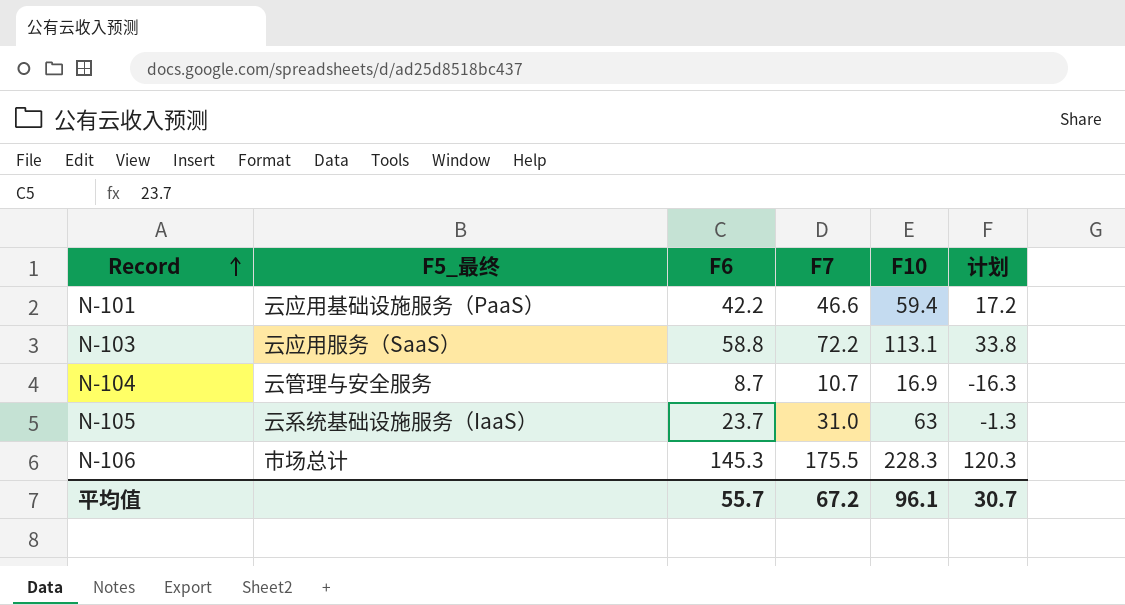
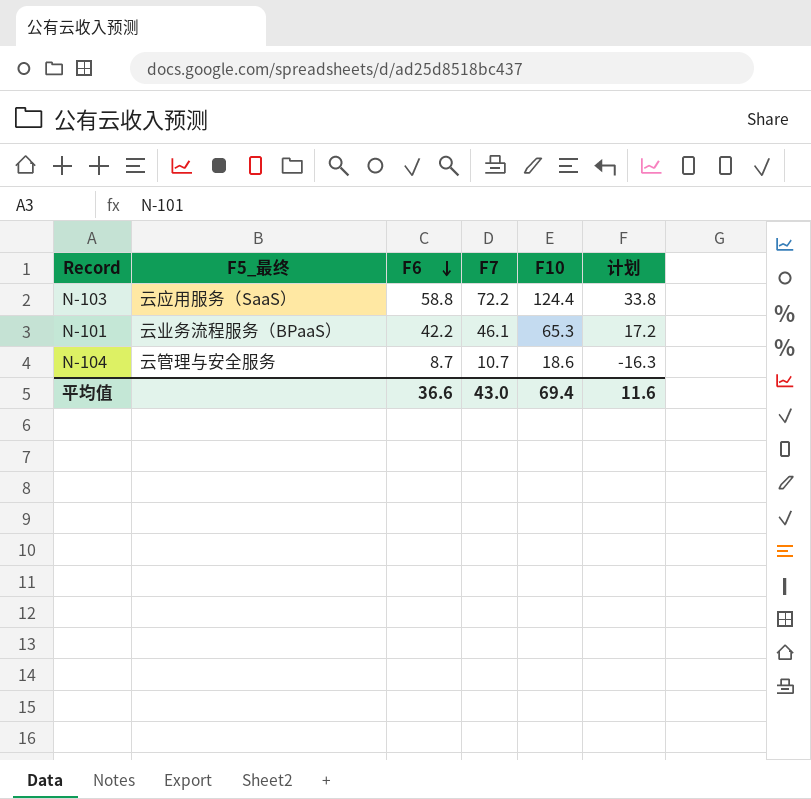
row order: Record ascending -> F6 descending
row N-105: 云系统基础设施服务（IaaS） | 23.7 | 31.0 | 63 | -1.3 -> none
row N-106: 市场总计 | 145.3 | 175.5 | 228.3 | 120.3 -> none
N-103 | F10: 113.1 -> 124.4
N-101 | F5_最终: 云应用基础设施服务（PaaS） -> 云业务流程服务（BPaaS）
N-101 | F7: 46.6 -> 46.1
N-101 | F10: 59.4 -> 65.3
N-104 | F10: 16.9 -> 18.6
平均值 | F6: 55.7 -> 36.6
平均值 | F7: 67.2 -> 43.0
平均值 | F10: 96.1 -> 69.4
平均值 | 计划: 30.7 -> 11.6

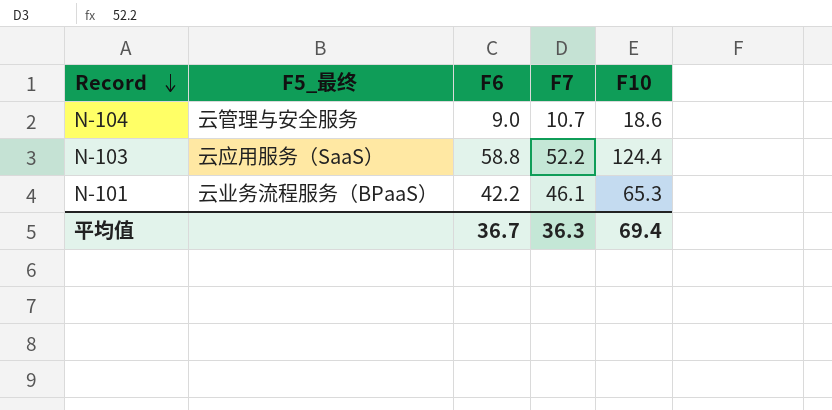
row order: F6 descending -> Record descending
column 计划 | formula: [F6] - 25 -> none
N-104 | F6: 8.7 -> 9.0
N-103 | F7: 72.2 -> 52.2
平均值 | F6: 36.6 -> 36.7
平均值 | F7: 43.0 -> 36.3

